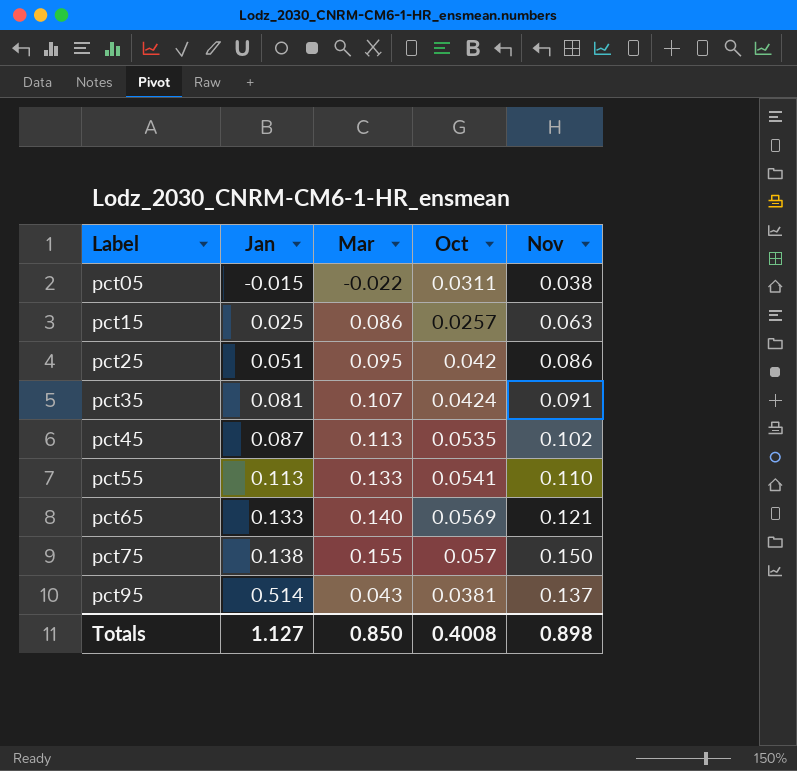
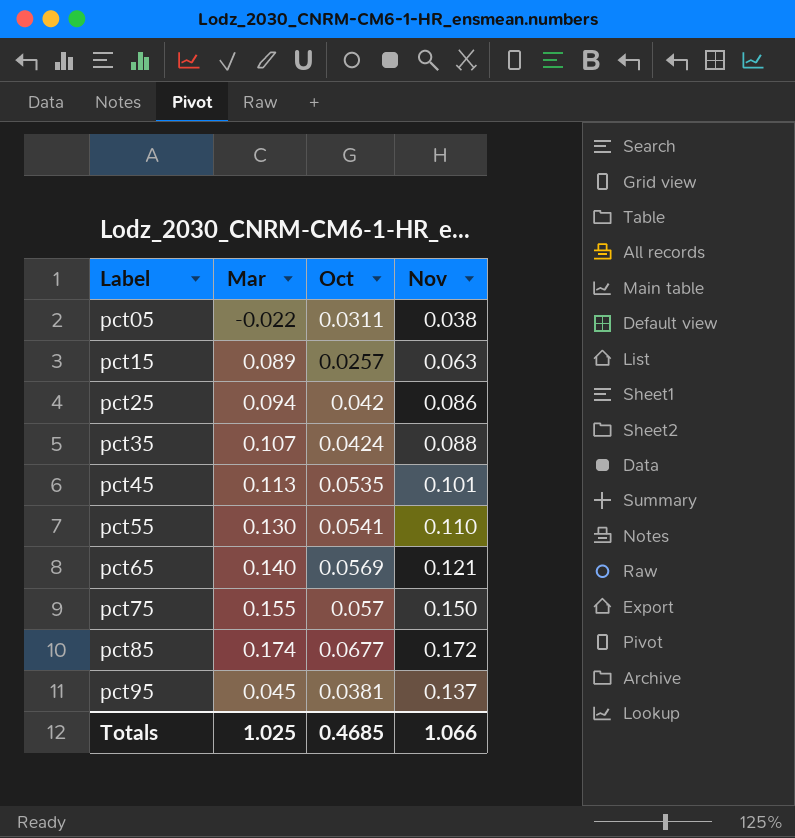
column Jan | position: 2 -> none
pct15 | Mar: 0.086 -> 0.089
pct25 | Mar: 0.095 -> 0.094
pct35 | Nov: 0.091 -> 0.088
pct45 | Nov: 0.102 -> 0.101
pct55 | Mar: 0.133 -> 0.130
row pct85: none -> 0.174 | 0.0677 | 0.172
pct95 | Mar: 0.043 -> 0.045
Totals | Mar: 0.850 -> 1.025
Totals | Oct: 0.4008 -> 0.4685
Totals | Nov: 0.898 -> 1.066

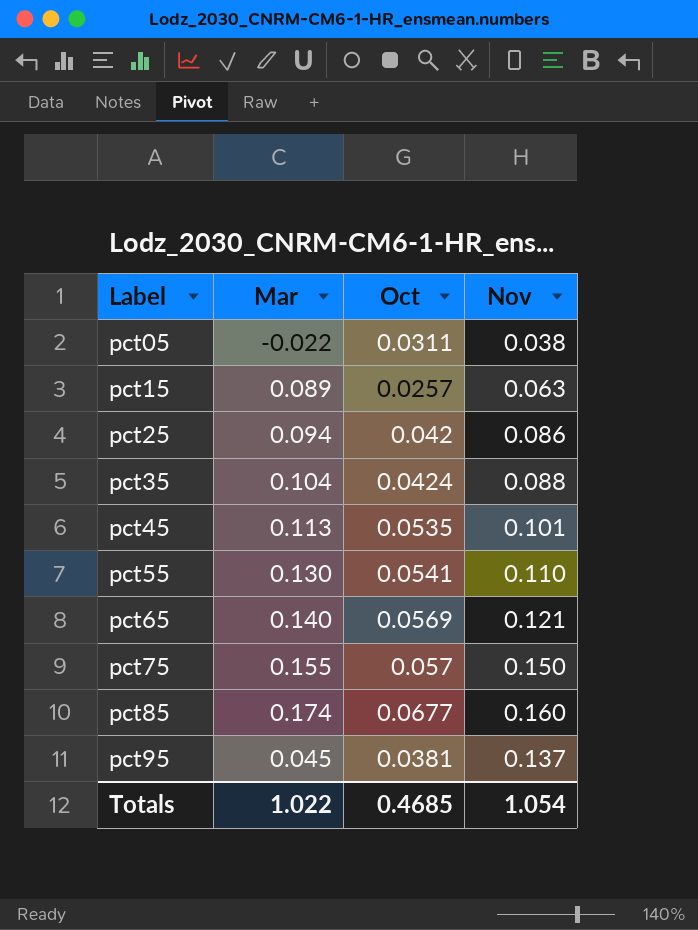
pct35 | Mar: 0.107 -> 0.104
pct85 | Nov: 0.172 -> 0.160
Totals | Mar: 1.025 -> 1.022
Totals | Nov: 1.066 -> 1.054

